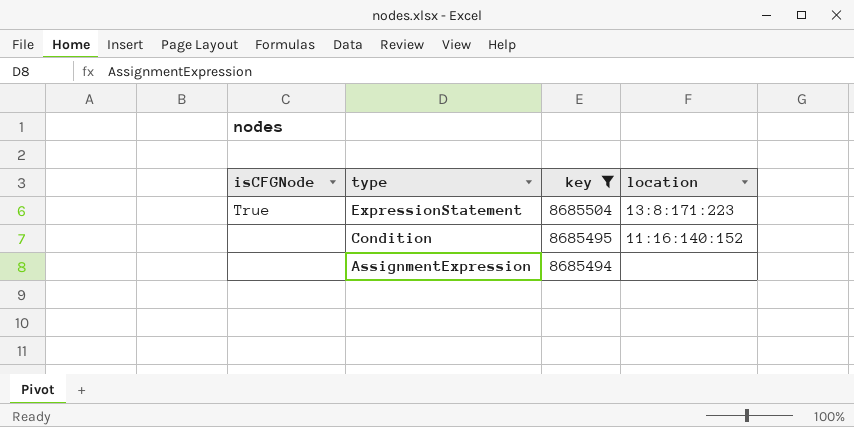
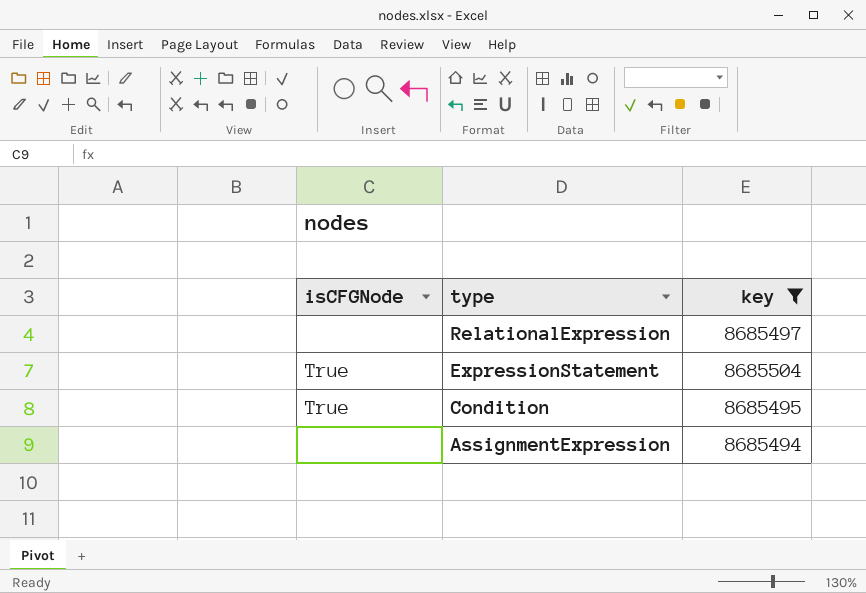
column location | position: 4 -> none
row RelationalExpression: none -> none | 8685497
Condition | isCFGNode: none -> True

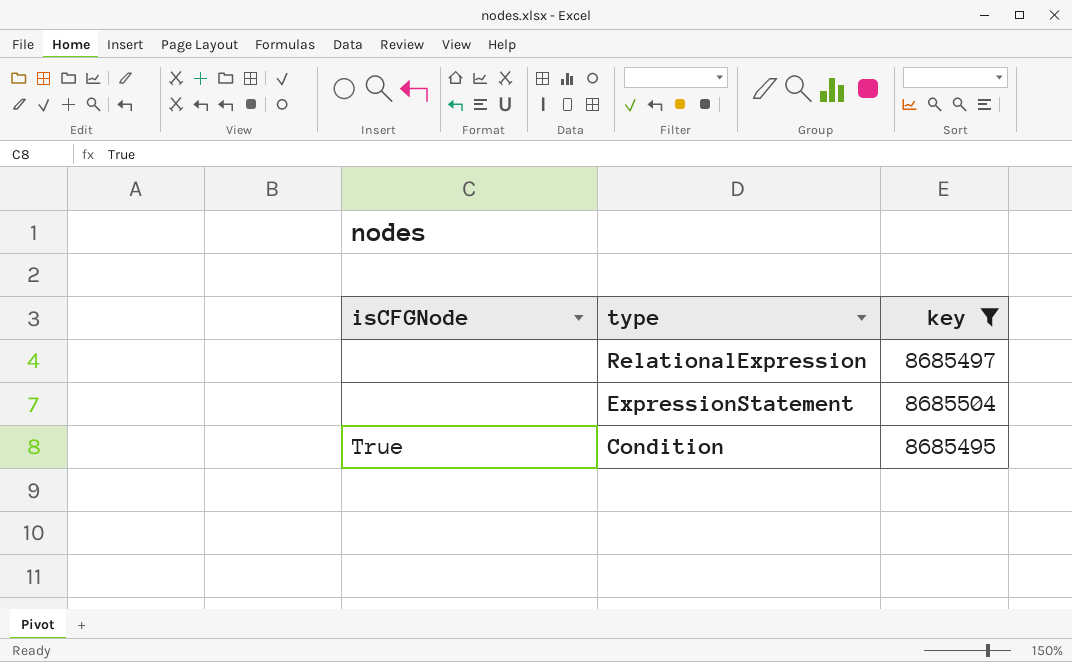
row AssignmentExpression: none | 8685494 -> none
ExpressionStatement | isCFGNode: True -> none

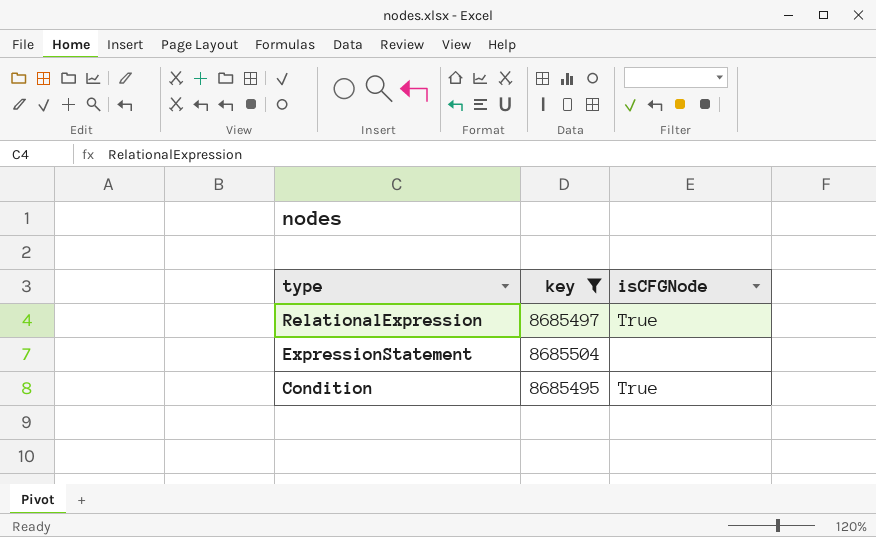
column isCFGNode | position: 1 -> 3
RelationalExpression | isCFGNode: none -> True

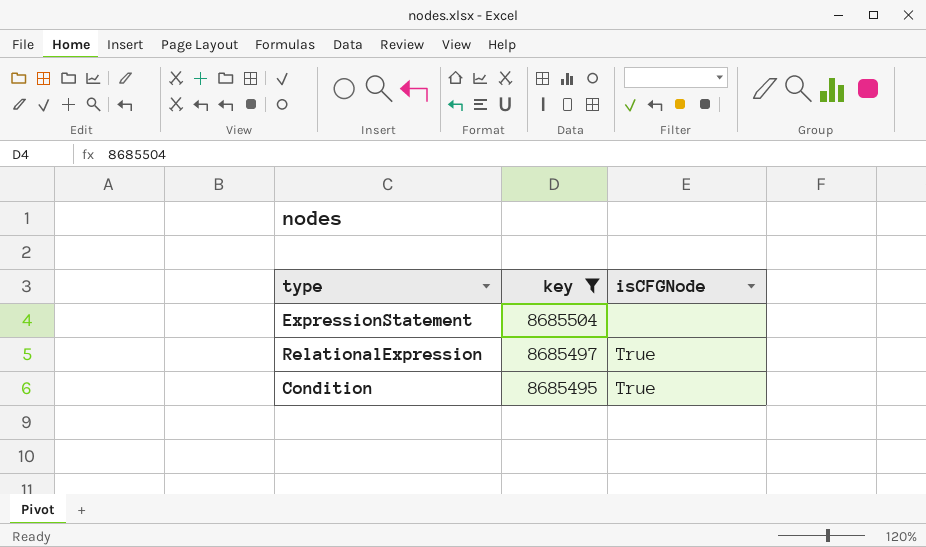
row order: type descending -> key descending

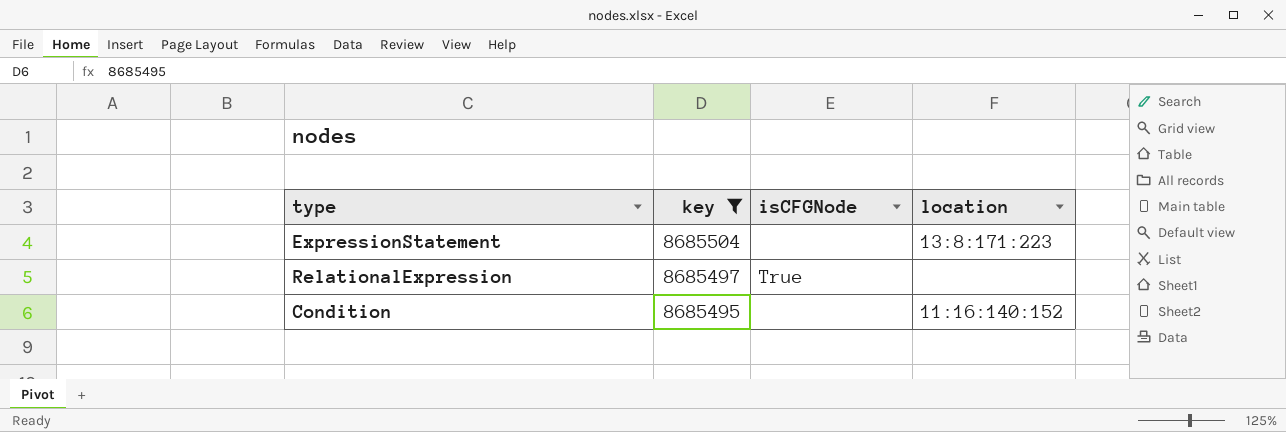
column location | position: none -> 4
Condition | isCFGNode: True -> none

